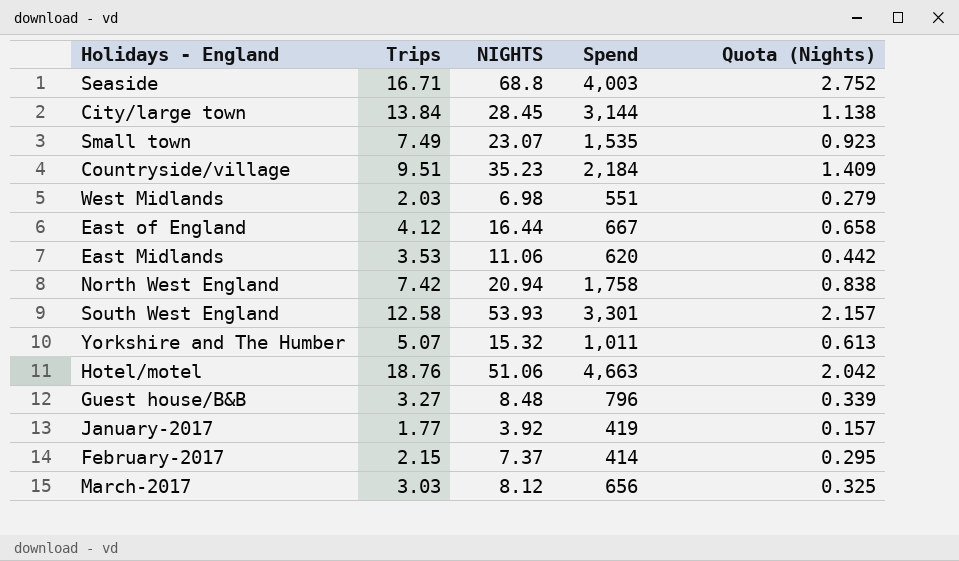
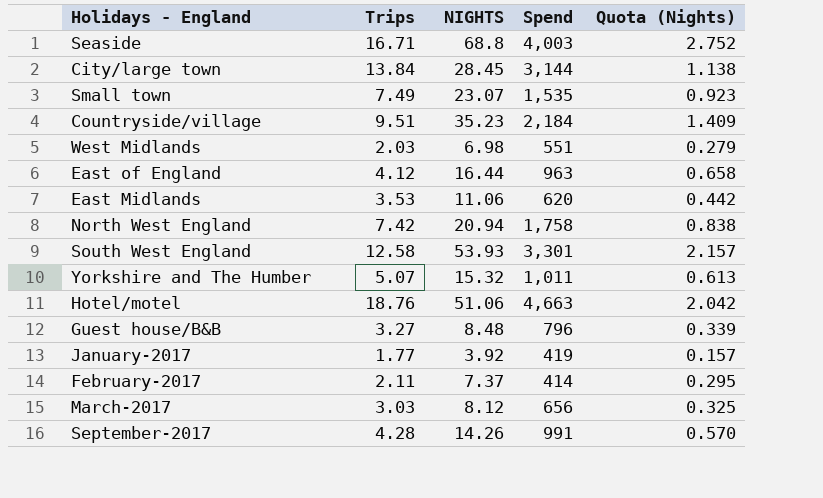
East of England | Spend: 667 -> 963
February-2017 | Trips: 2.15 -> 2.11
row September-2017: none -> 4.28 | 14.26 | 991 | 0.570

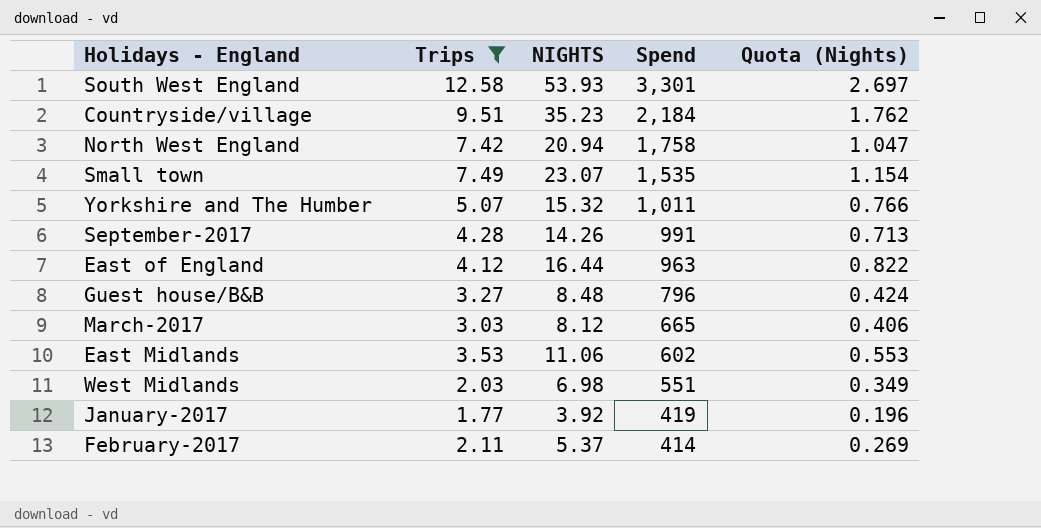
filter: none -> Trips <= 12.58
row order: none -> Spend descending
column Quota (Nights) | formula: [NIGHTS] * 0.04 -> [NIGHTS] * 0.05
March-2017 | Spend: 656 -> 665
East Midlands | Spend: 620 -> 602
February-2017 | NIGHTS: 7.37 -> 5.37

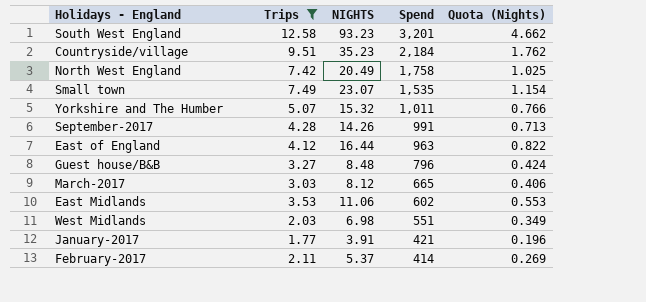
South West England | NIGHTS: 53.93 -> 93.23
South West England | Spend: 3,301 -> 3,201
South West England | Quota (Nights): 2.697 -> 4.662
North West England | NIGHTS: 20.94 -> 20.49
North West England | Quota (Nights): 1.047 -> 1.025
January-2017 | NIGHTS: 3.92 -> 3.91
January-2017 | Spend: 419 -> 421

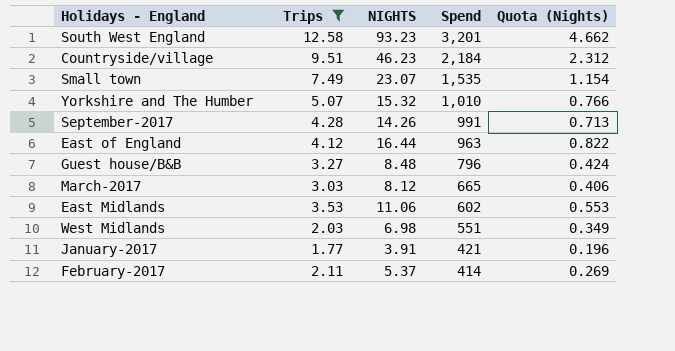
row North West England: 7.42 | 20.49 | 1,758 | 1.025 -> none
Countryside/village | NIGHTS: 35.23 -> 46.23
Countryside/village | Quota (Nights): 1.762 -> 2.312
Yorkshire and The Humber | Spend: 1,011 -> 1,010

